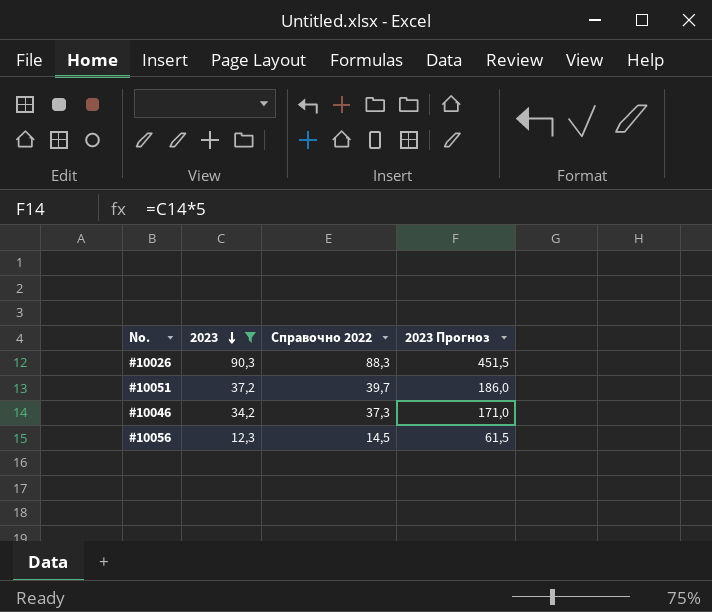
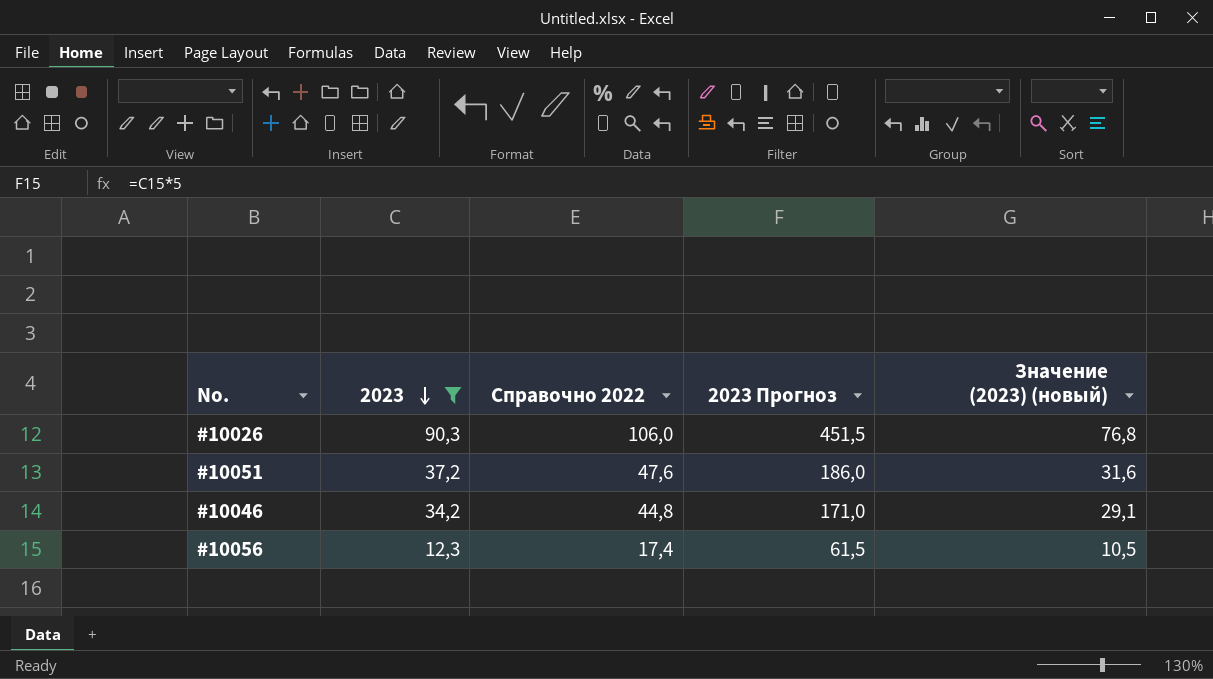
column Значение (2023) (новый) | formula: none -> [2023] * 0,85
#10026 | Справочно 2022: 88,3 -> 106,0
#10051 | Справочно 2022: 39,7 -> 47,6
#10046 | Справочно 2022: 37,3 -> 44,8
#10056 | Справочно 2022: 14,5 -> 17,4

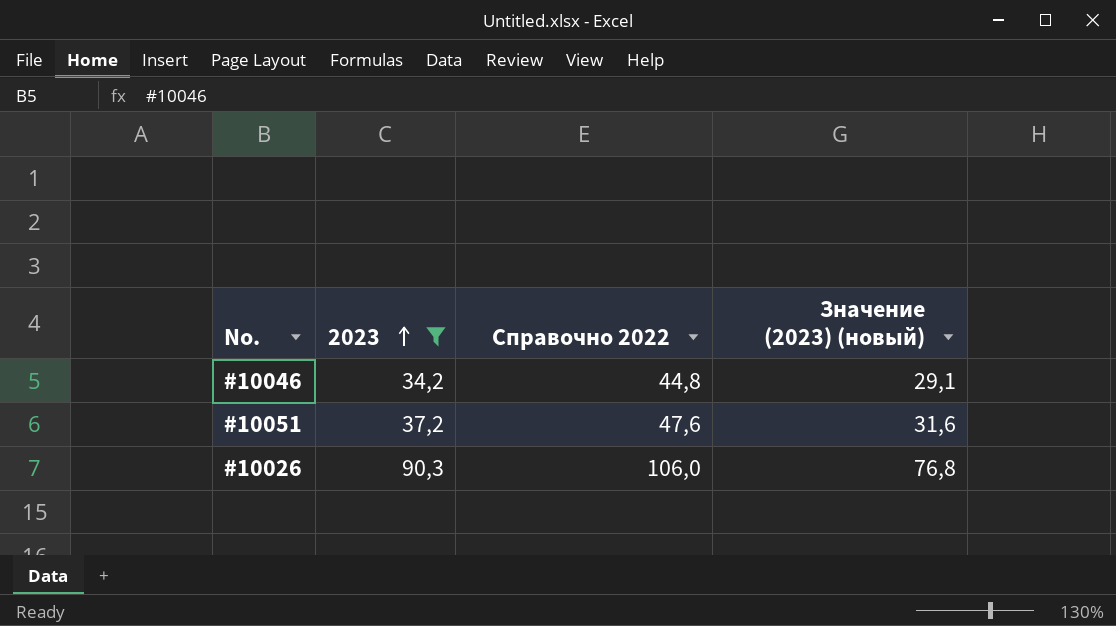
row order: 2023 descending -> 2023 ascending
column 2023 Прогноз | formula: [2023] * 5 -> none
row #10056: 12,3 | 17,4 | 61,5 | 10,5 -> none

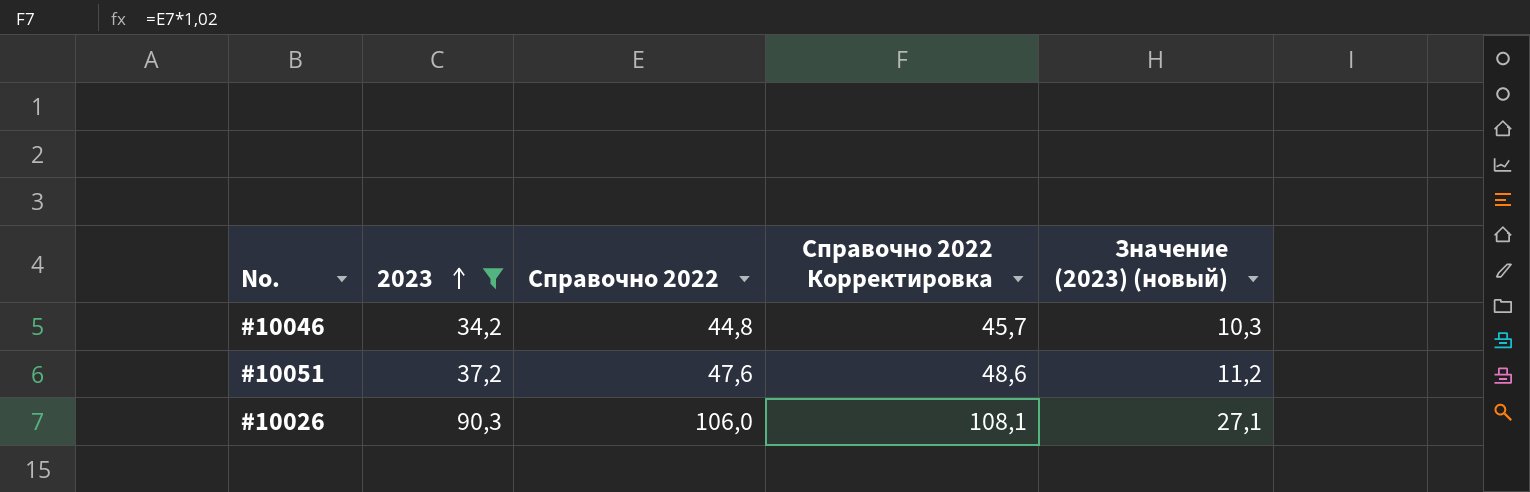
column Справочно 2022 Корректировка | formula: none -> [Справочно 2022] * 1,02
column Значение (2023) (новый) | formula: [2023] * 0,85 -> [2023] * 0,3

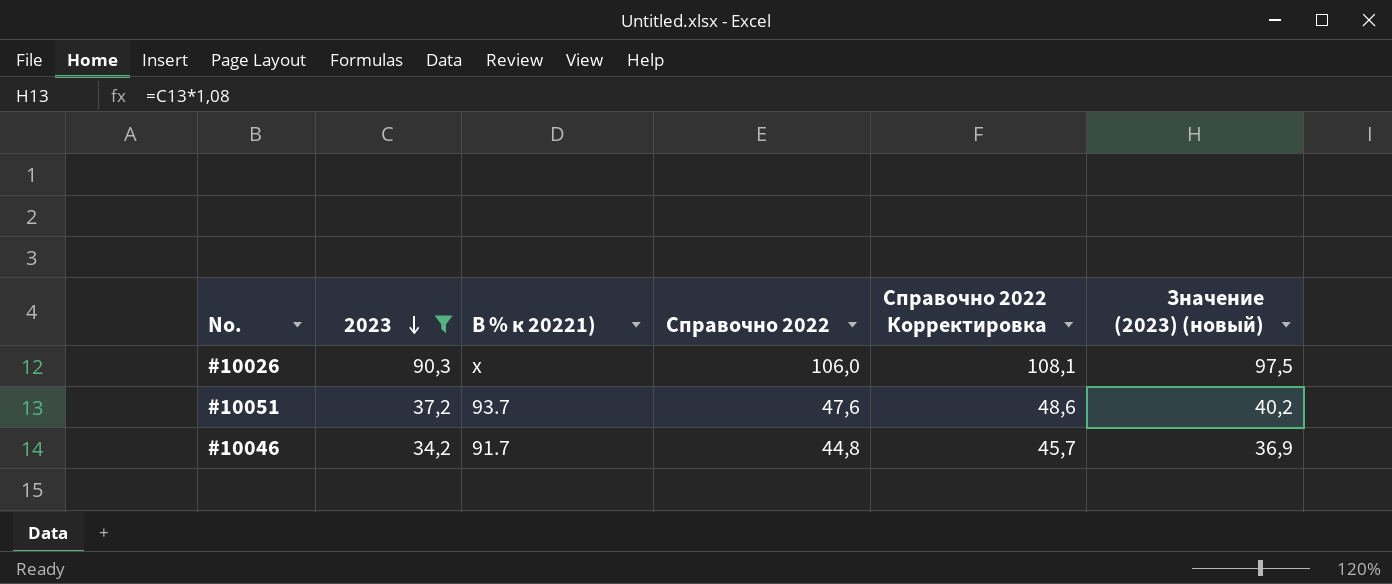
row order: 2023 ascending -> 2023 descending
column В % к 20221) | position: none -> 3
column Значение (2023) (новый) | formula: [2023] * 0,3 -> [2023] * 1,08

